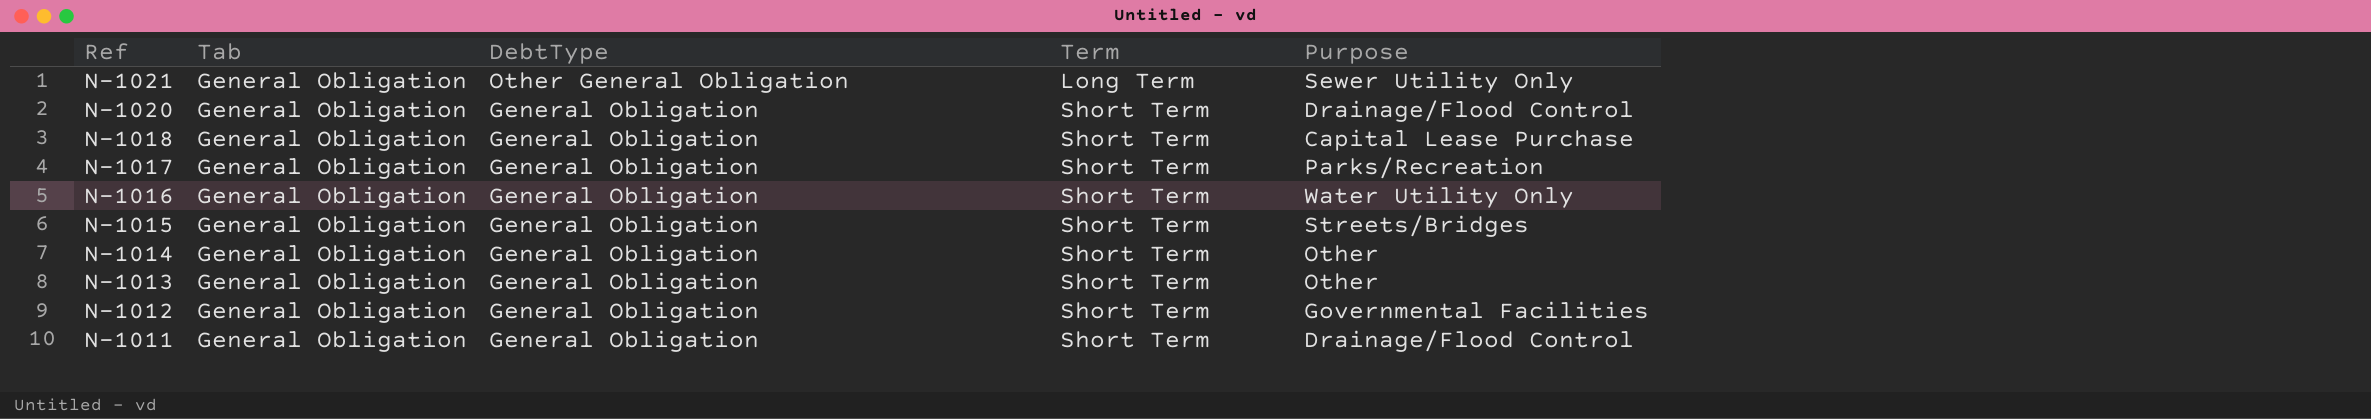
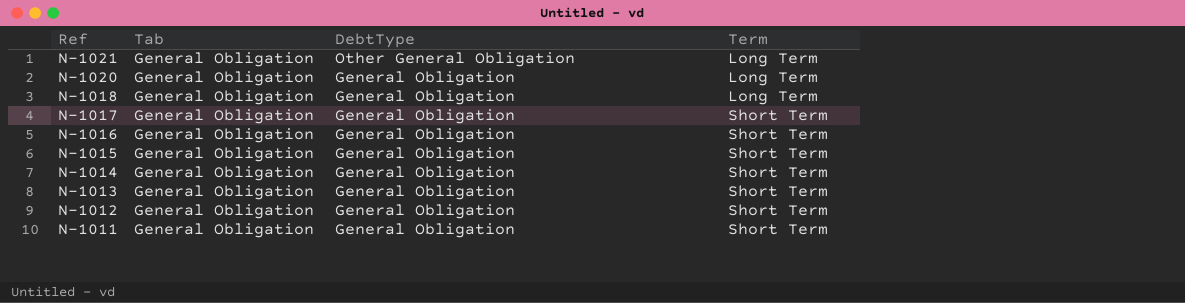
column Purpose | position: 5 -> none
N-1020 | Term: Short Term -> Long Term
N-1018 | Term: Short Term -> Long Term

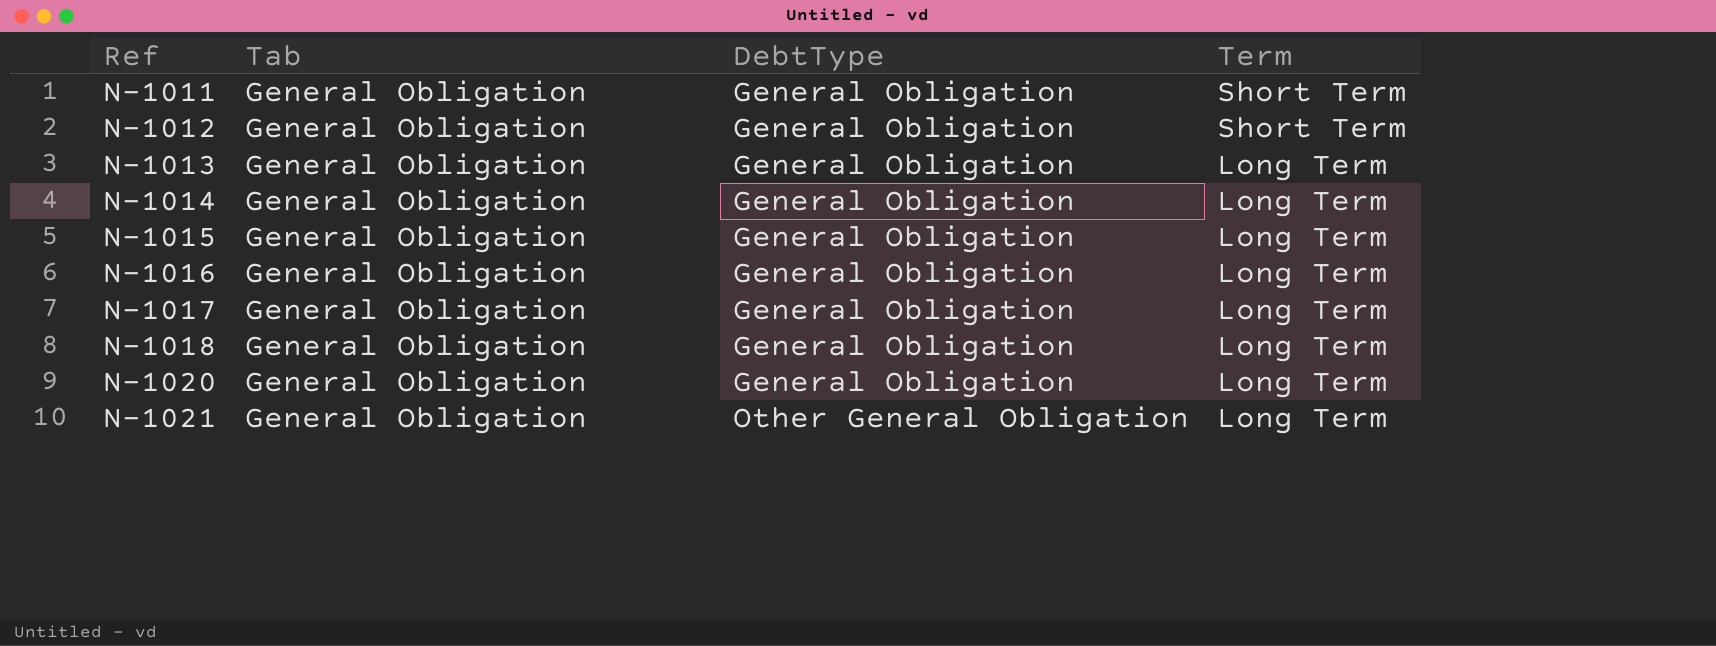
row order: Ref descending -> Ref ascending
N-1013 | Term: Short Term -> Long Term
N-1014 | Term: Short Term -> Long Term
N-1015 | Term: Short Term -> Long Term
N-1016 | Term: Short Term -> Long Term
N-1017 | Term: Short Term -> Long Term

